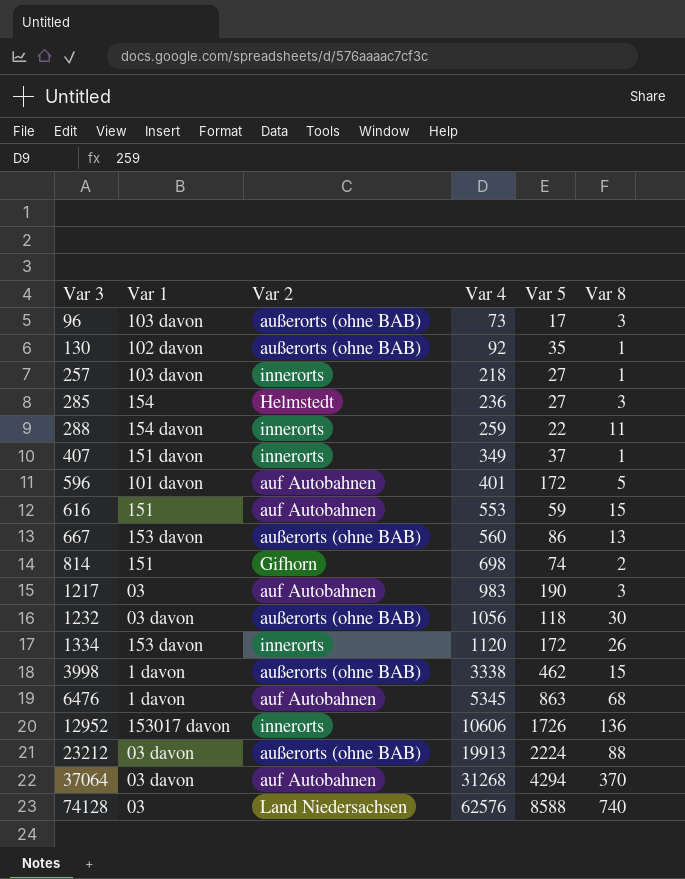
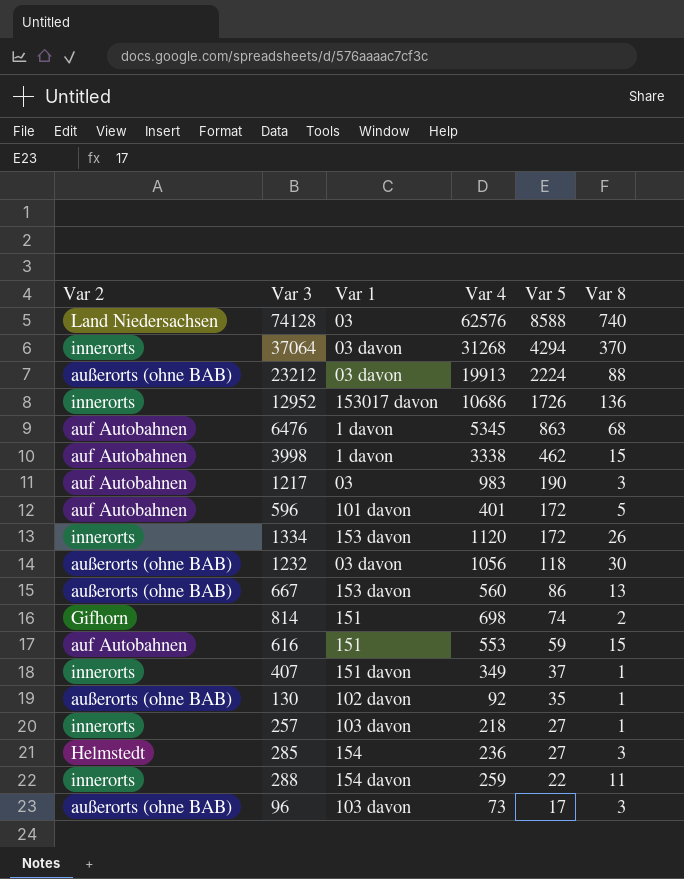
row order: Var 3 ascending -> Var 5 descending
column Var 2 | position: 3 -> 1
37064 | Var 2: auf Autobahnen -> innerorts
12952 | Var 4: 10606 -> 10686
3998 | Var 2: außerorts (ohne BAB) -> auf Autobahnen

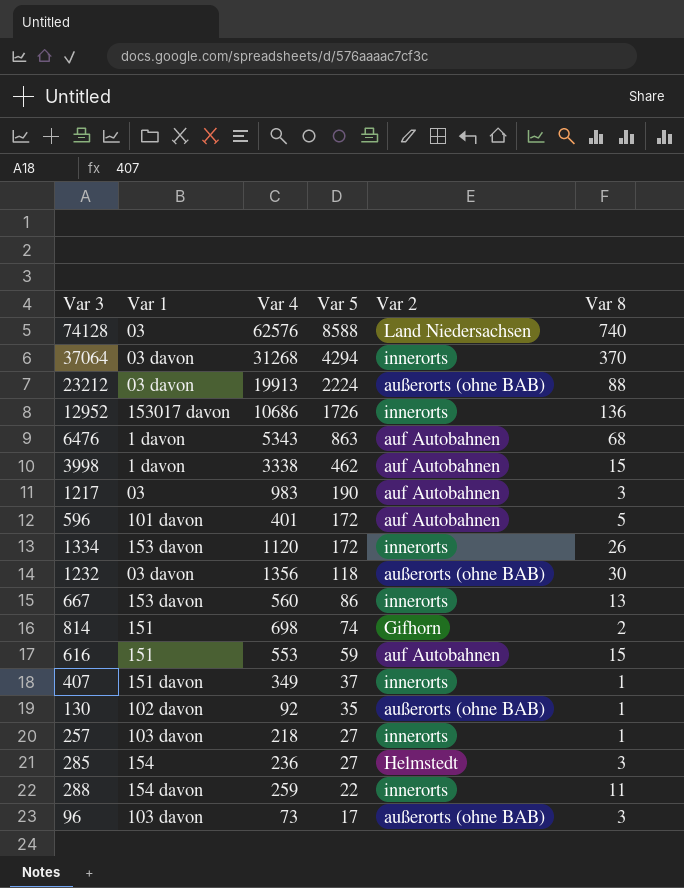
column Var 2 | position: 1 -> 5
6476 | Var 4: 5345 -> 5343
1232 | Var 4: 1056 -> 1356
667 | Var 2: außerorts (ohne BAB) -> innerorts

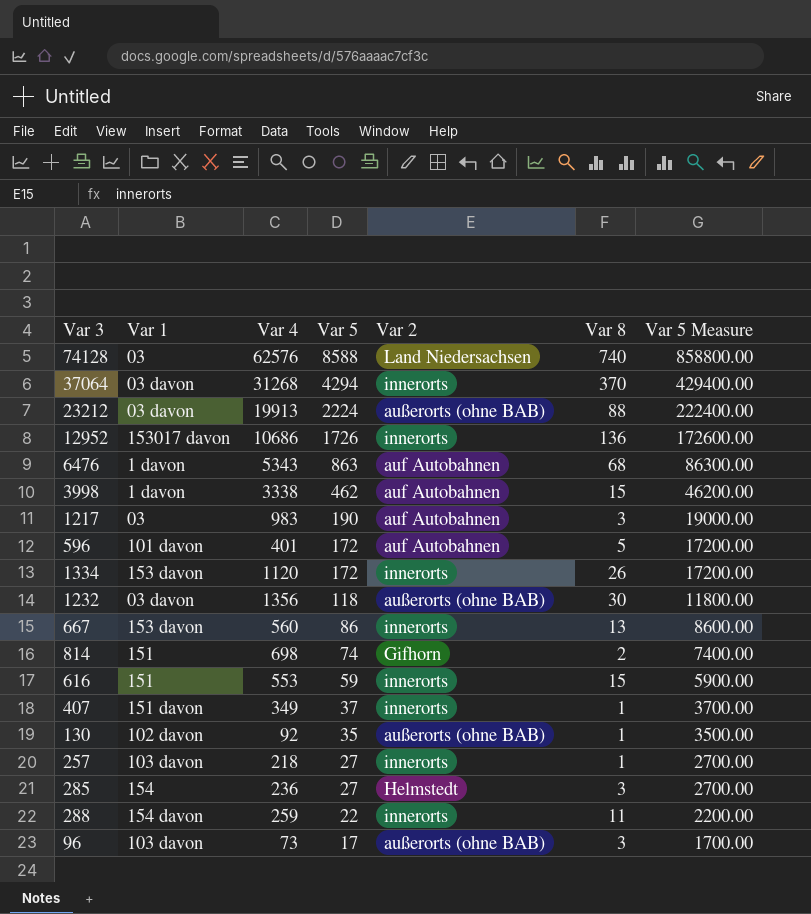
column Var 5 Measure | formula: none -> [Var 5] * 100
616 | Var 2: auf Autobahnen -> innerorts

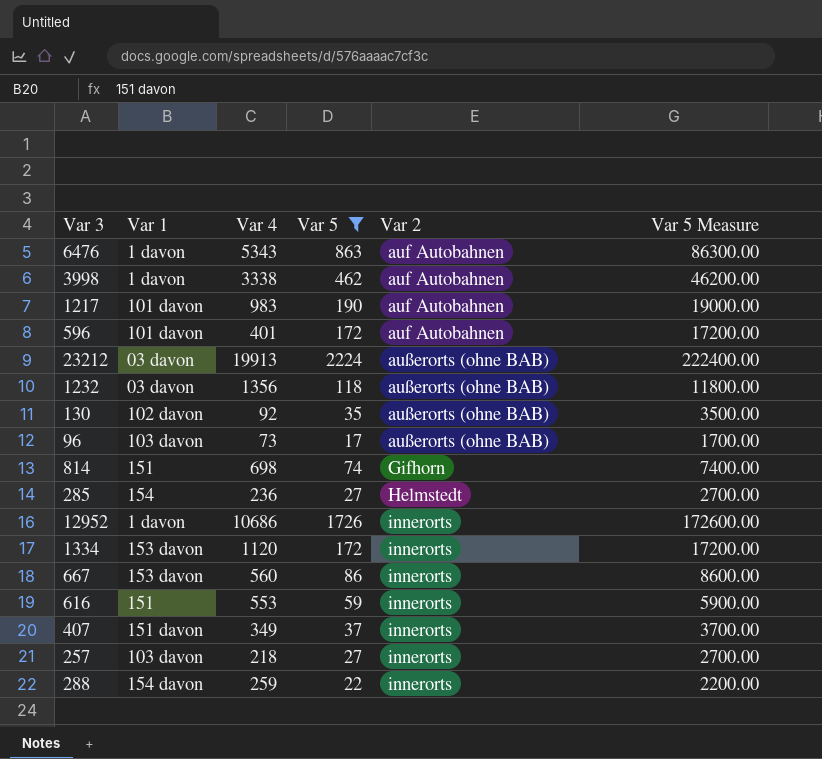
filter: none -> Var 5 <= 2224
row order: Var 5 descending -> Var 2 ascending
column Var 8 | position: 6 -> none
1217 | Var 1: 03 -> 101 davon
12952 | Var 1: 153017 davon -> 1 davon

